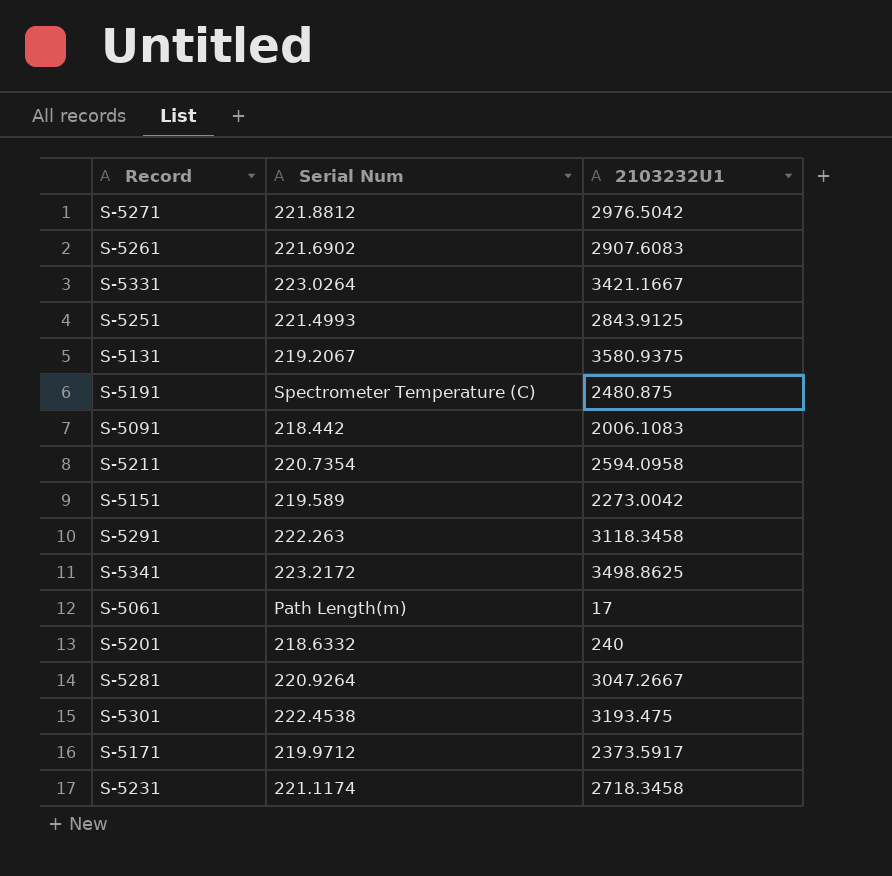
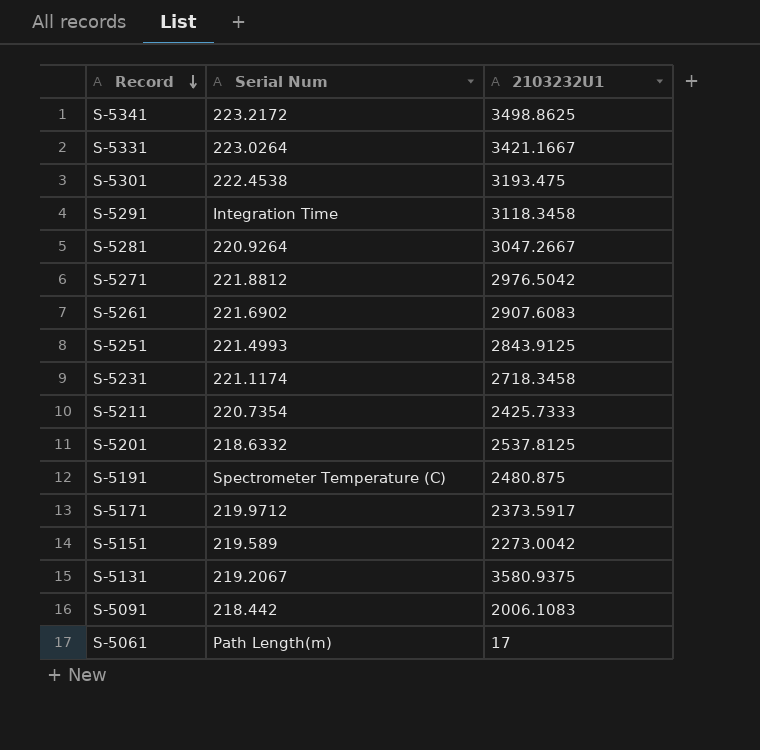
row order: none -> Record descending
S-5291 | Serial Num: 222.263 -> Integration Time
S-5211 | 2103232U1: 2594.0958 -> 2425.7333
S-5201 | 2103232U1: 240 -> 2537.8125

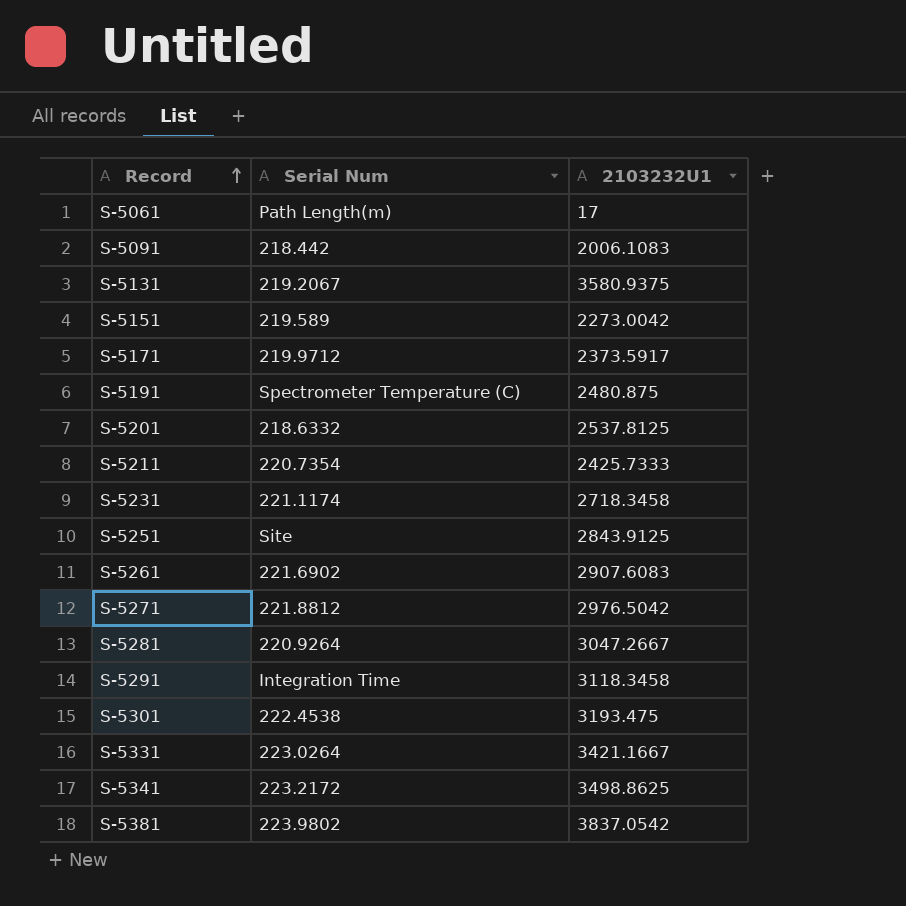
row order: Record descending -> Record ascending
S-5251 | Serial Num: 221.4993 -> Site
row S-5381: none -> 223.9802 | 3837.0542

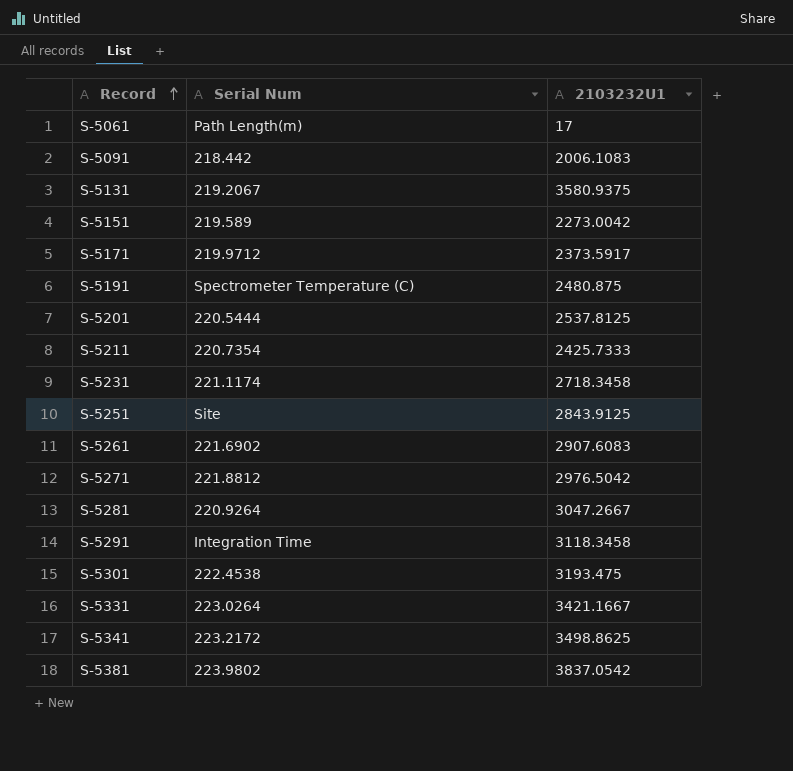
S-5201 | Serial Num: 218.6332 -> 220.5444

